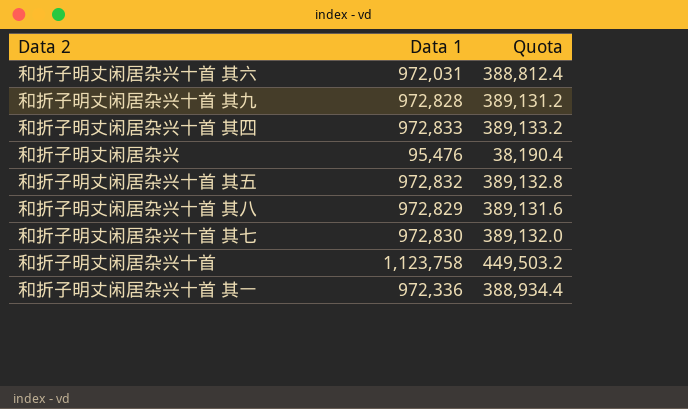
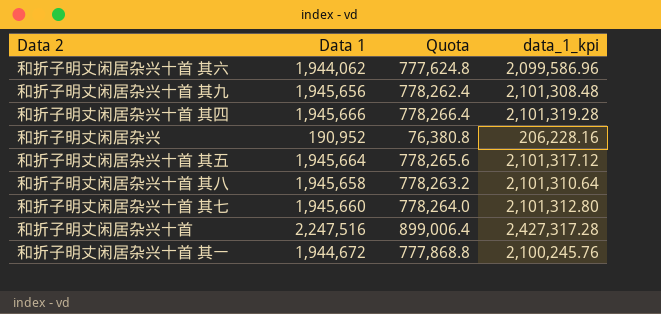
column data_1_kpi | formula: none -> [Data 1] * 1.08
和折子明丈闲居杂兴十首 其六 | Data 1: 972,031 -> 1,944,062
和折子明丈闲居杂兴十首 其六 | Quota: 388,812.4 -> 777,624.8
和折子明丈闲居杂兴十首 其九 | Data 1: 972,828 -> 1,945,656
和折子明丈闲居杂兴十首 其九 | Quota: 389,131.2 -> 778,262.4
和折子明丈闲居杂兴十首 其四 | Data 1: 972,833 -> 1,945,666
和折子明丈闲居杂兴十首 其四 | Quota: 389,133.2 -> 778,266.4
和折子明丈闲居杂兴 | Data 1: 95,476 -> 190,952
和折子明丈闲居杂兴 | Quota: 38,190.4 -> 76,380.8
和折子明丈闲居杂兴十首 其五 | Data 1: 972,832 -> 1,945,664
和折子明丈闲居杂兴十首 其五 | Quota: 389,132.8 -> 778,265.6
和折子明丈闲居杂兴十首 其八 | Data 1: 972,829 -> 1,945,658
和折子明丈闲居杂兴十首 其八 | Quota: 389,131.6 -> 778,263.2
和折子明丈闲居杂兴十首 其七 | Data 1: 972,830 -> 1,945,660
和折子明丈闲居杂兴十首 其七 | Quota: 389,132.0 -> 778,264.0
和折子明丈闲居杂兴十首 | Data 1: 1,123,758 -> 2,247,516
和折子明丈闲居杂兴十首 | Quota: 449,503.2 -> 899,006.4
和折子明丈闲居杂兴十首 其一 | Data 1: 972,336 -> 1,944,672
和折子明丈闲居杂兴十首 其一 | Quota: 388,934.4 -> 777,868.8

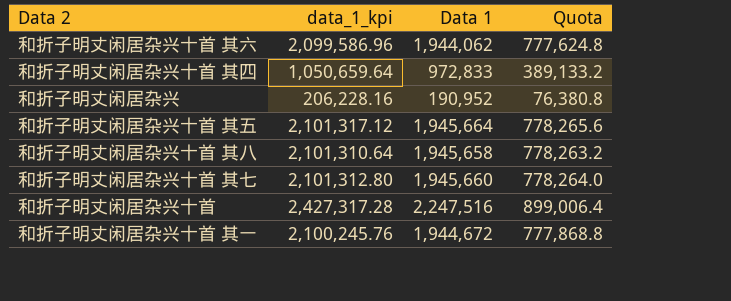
column data_1_kpi | position: 4 -> 2
row 和折子明丈闲居杂兴十首 其九: 1,945,656 | 778,262.4 | 2,101,308.48 -> none
和折子明丈闲居杂兴十首 其四 | data_1_kpi: 2,101,319.28 -> 1,050,659.64
和折子明丈闲居杂兴十首 其四 | Data 1: 1,945,666 -> 972,833
和折子明丈闲居杂兴十首 其四 | Quota: 778,266.4 -> 389,133.2

